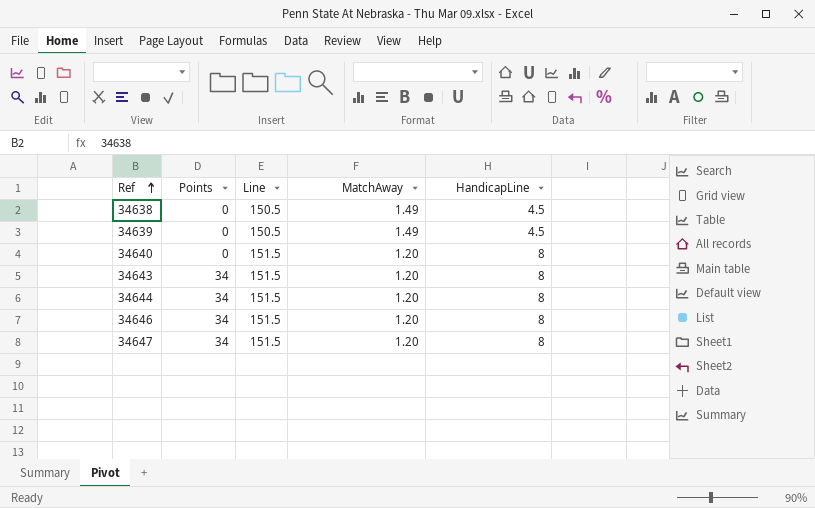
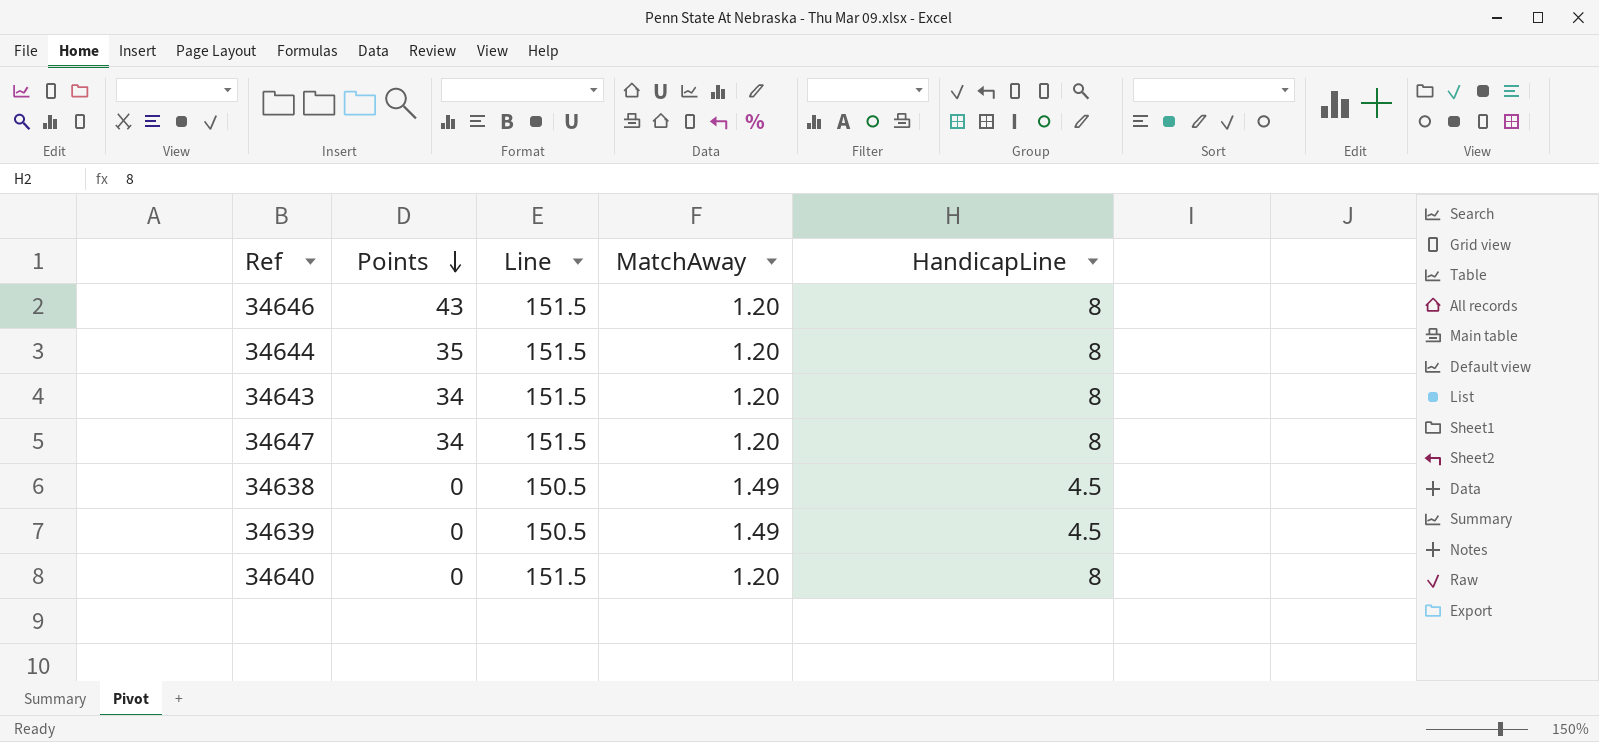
row order: Ref ascending -> Points descending
34646 | Points: 34 -> 43
34644 | Points: 34 -> 35

